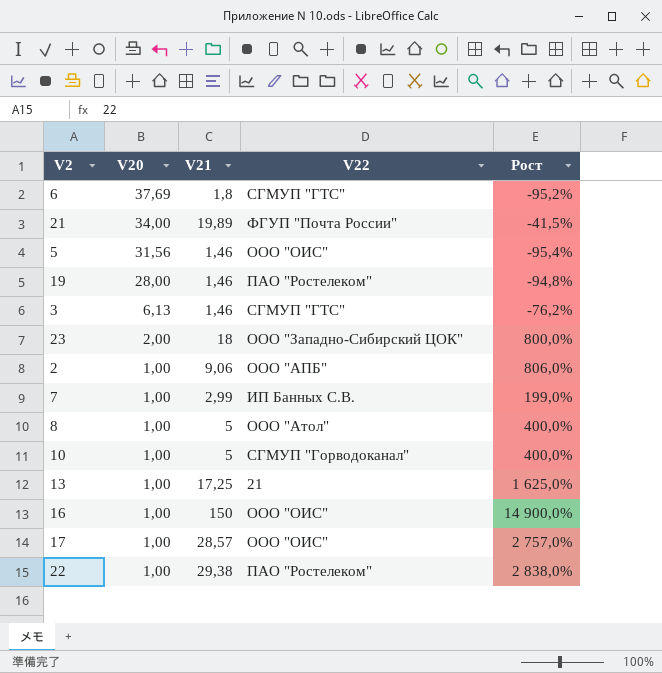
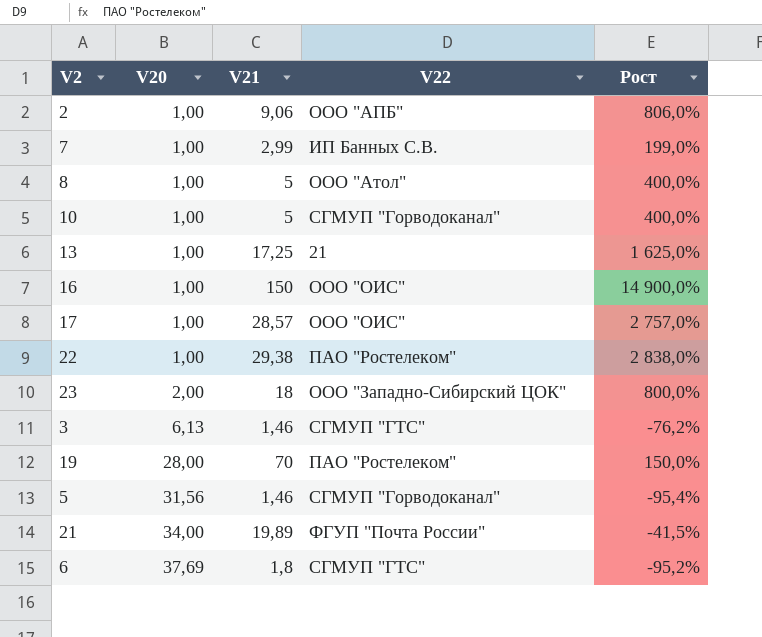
row order: V20 descending -> V20 ascending
19 | V21: 1,46 -> 70
19 | Рост: -94,8% -> 150,0%
5 | V22: ООО "ОИС" -> СГМУП "Горводоканал"

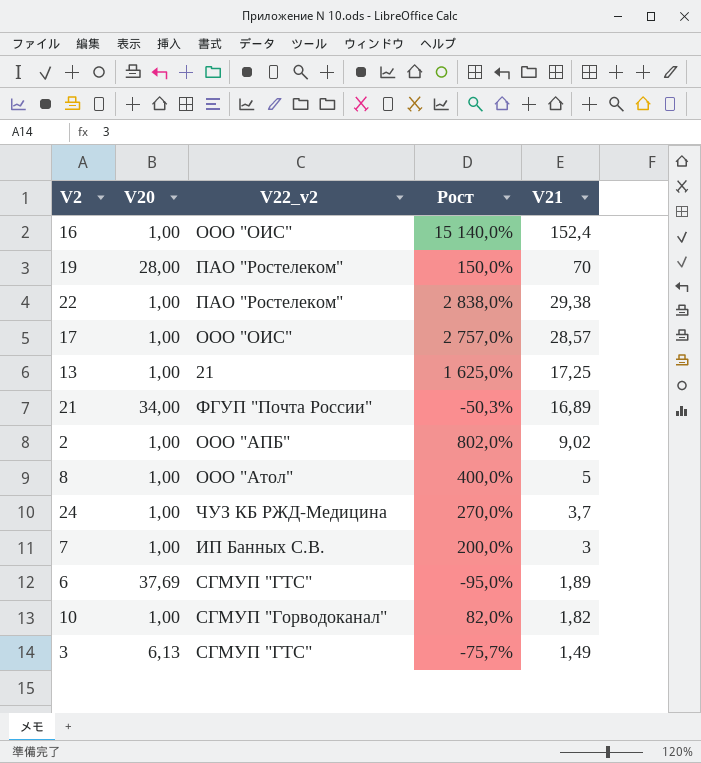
row order: V20 ascending -> V21 descending
column name: V22 -> V22_v2
column V21 | position: 3 -> 5
row 23: 2,00 | 18 | ООО "Западно-Сибирский ЦОК" | 800,0% -> none
row 5: 31,56 | 1,46 | СГМУП "Горводоканал" | -95,4% -> none
16 | Рост: 14 900,0% -> 15 140,0%
16 | V21: 150 -> 152,4
21 | Рост: -41,5% -> -50,3%
21 | V21: 19,89 -> 16,89
2 | Рост: 806,0% -> 802,0%
2 | V21: 9,06 -> 9,02
row 24: none -> 1,00 | ЧУЗ КБ РЖД-Медицина | 270,0% | 3,7
7 | Рост: 199,0% -> 200,0%
7 | V21: 2,99 -> 3
6 | Рост: -95,2% -> -95,0%
6 | V21: 1,8 -> 1,89
10 | Рост: 400,0% -> 82,0%
10 | V21: 5 -> 1,82
3 | Рост: -76,2% -> -75,7%
3 | V21: 1,46 -> 1,49

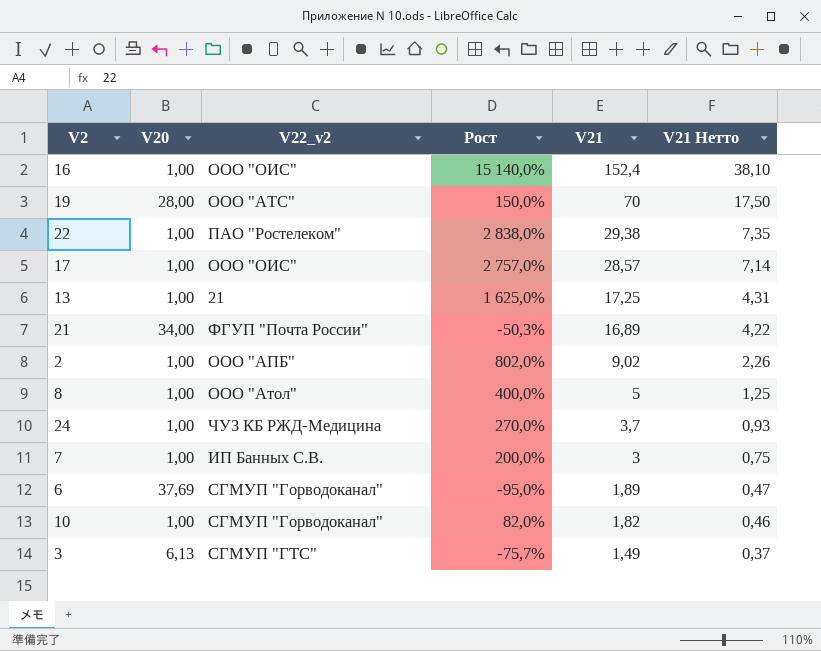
column V21 Нетто | formula: none -> [V21] * 0,25
19 | V22_v2: ПАО "Ростелеком" -> ООО "АТС"
6 | V22_v2: СГМУП "ГТС" -> СГМУП "Горводоканал"

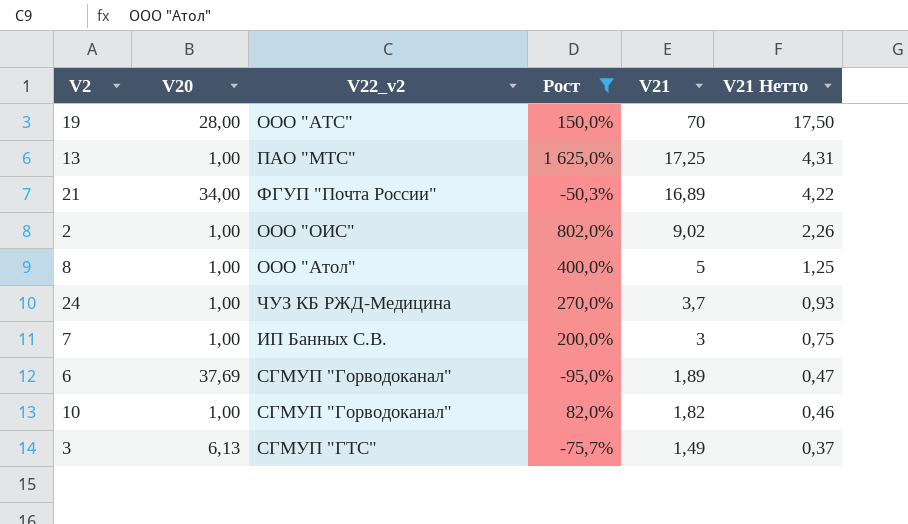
filter: none -> Рост <= 1 625,0%
13 | V22_v2: 21 -> ПАО "МТС"
2 | V22_v2: ООО "АПБ" -> ООО "ОИС"

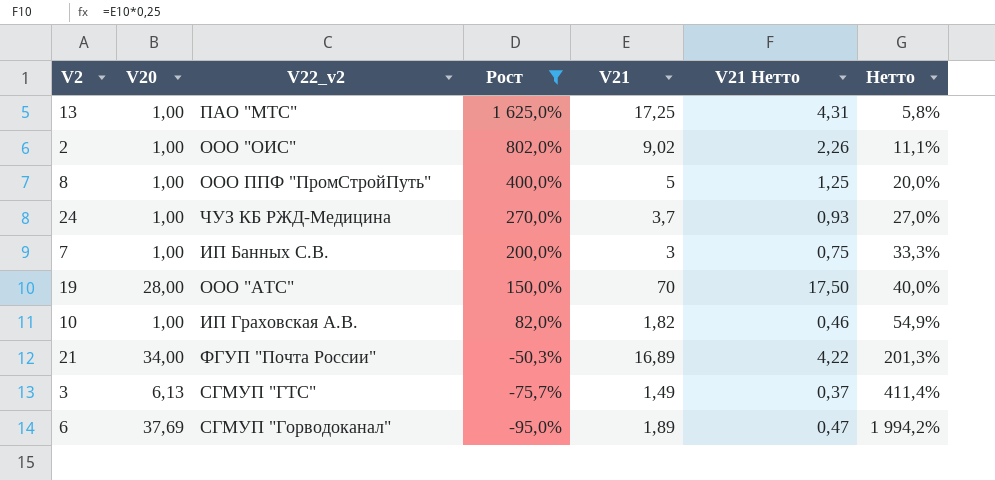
row order: V21 descending -> Рост descending
column Нетто | formula: none -> [V20] / [V21]
8 | V22_v2: ООО "Атол" -> ООО ППФ "ПромСтройПуть"
10 | V22_v2: СГМУП "Горводоканал" -> ИП Граховская А.В.

